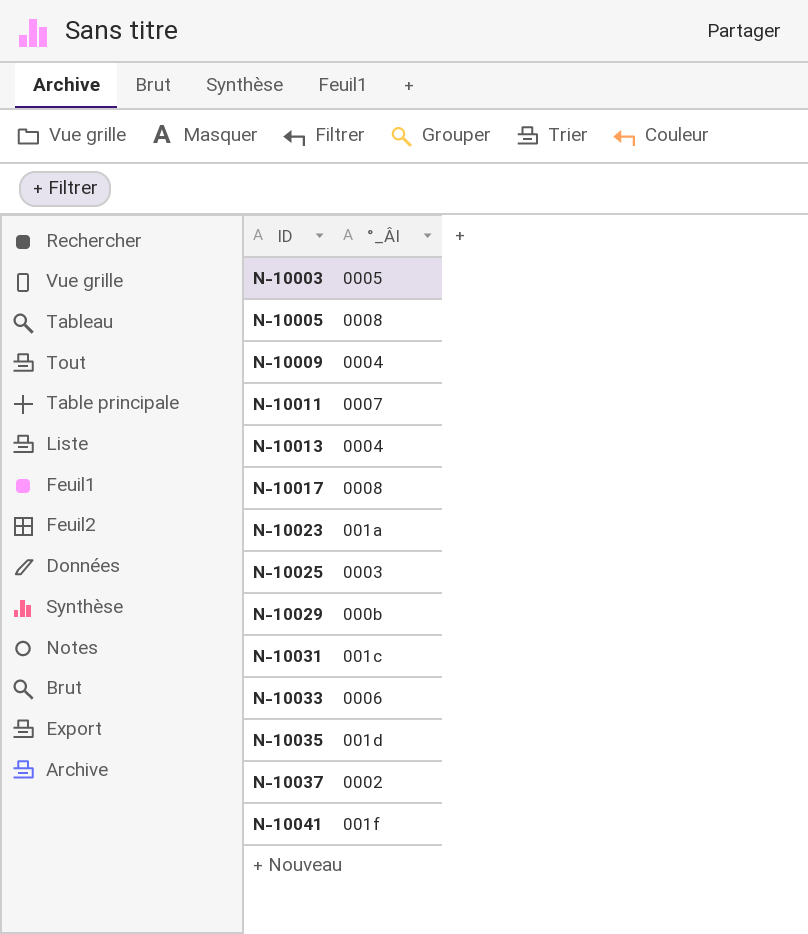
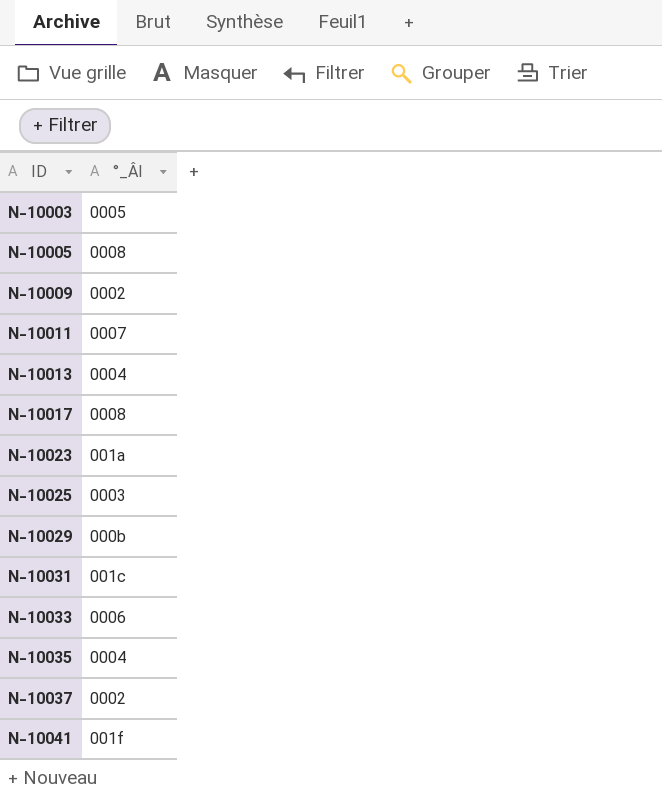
N-10009 | °_ÂI: 0004 -> 0002
N-10035 | °_ÂI: 001d -> 0004

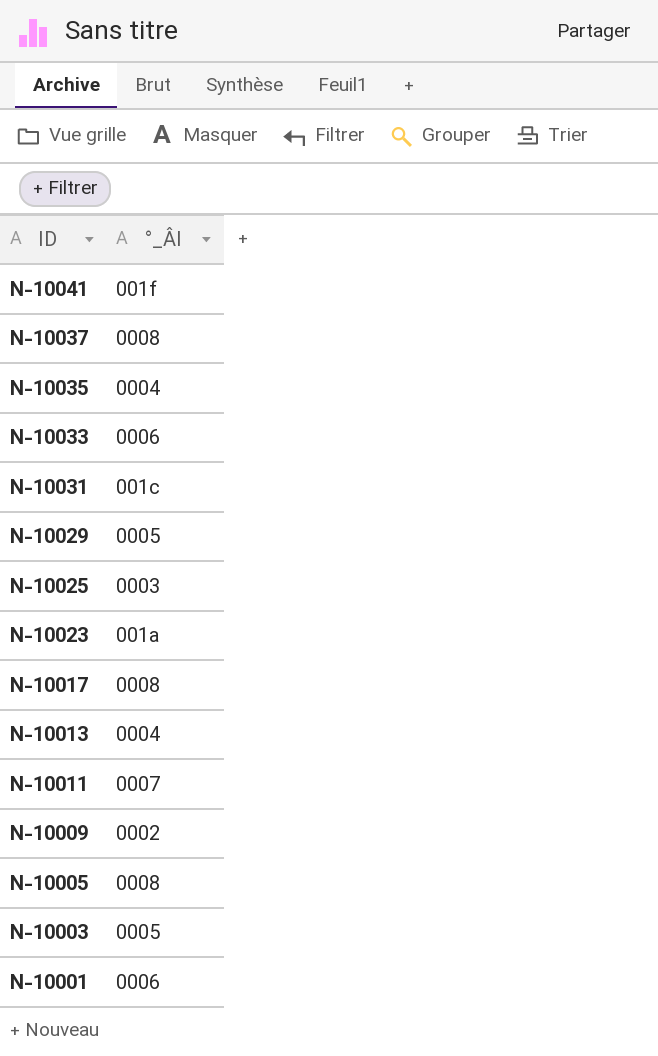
row order: ID ascending -> ID descending
N-10037 | °_ÂI: 0002 -> 0008
N-10029 | °_ÂI: 000b -> 0005
row N-10001: none -> 0006

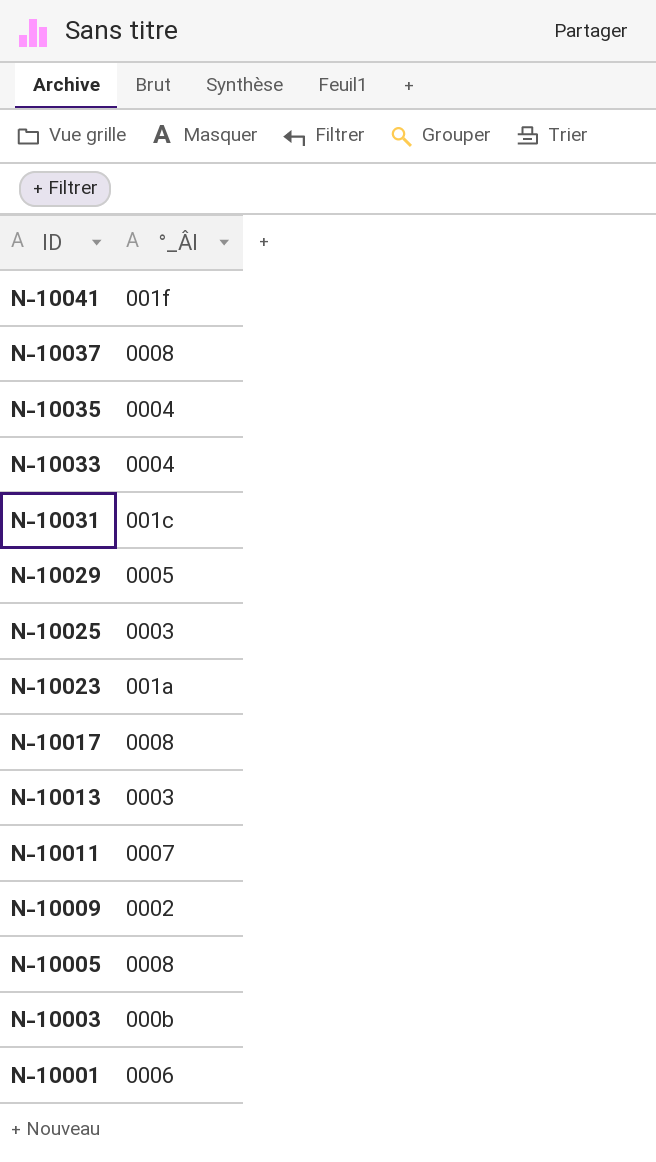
N-10033 | °_ÂI: 0006 -> 0004
N-10013 | °_ÂI: 0004 -> 0003
N-10003 | °_ÂI: 0005 -> 000b

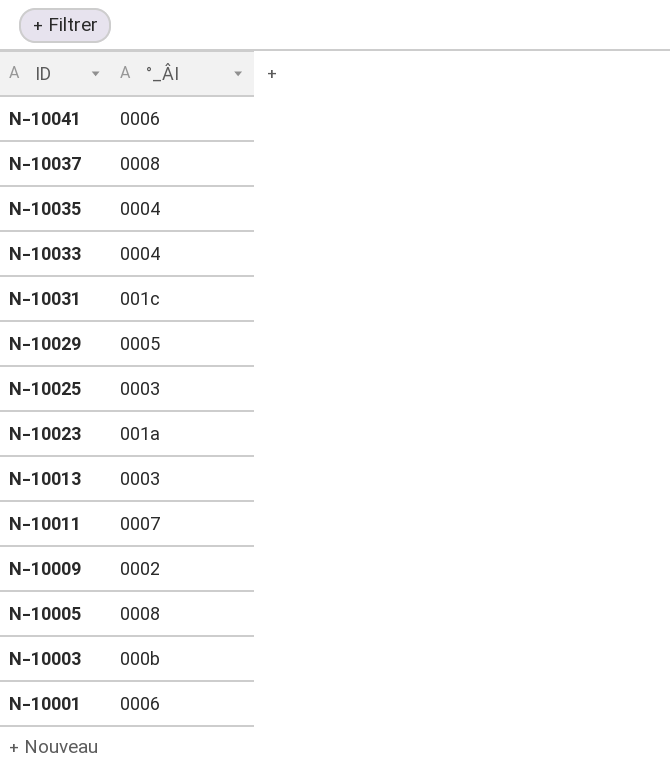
row N-10017: 0008 -> none
N-10041 | °_ÂI: 001f -> 0006

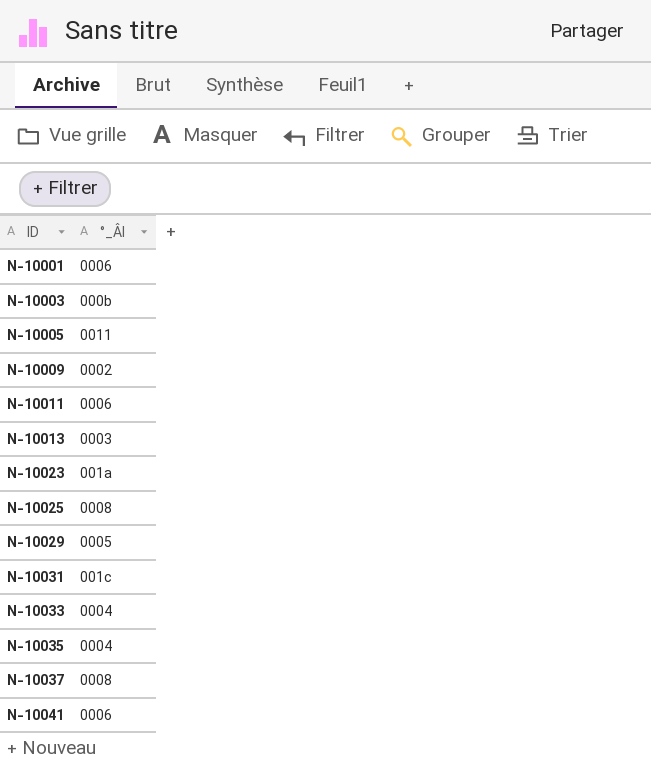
row order: ID descending -> ID ascending
N-10005 | °_ÂI: 0008 -> 0011
N-10011 | °_ÂI: 0007 -> 0006
N-10025 | °_ÂI: 0003 -> 0008

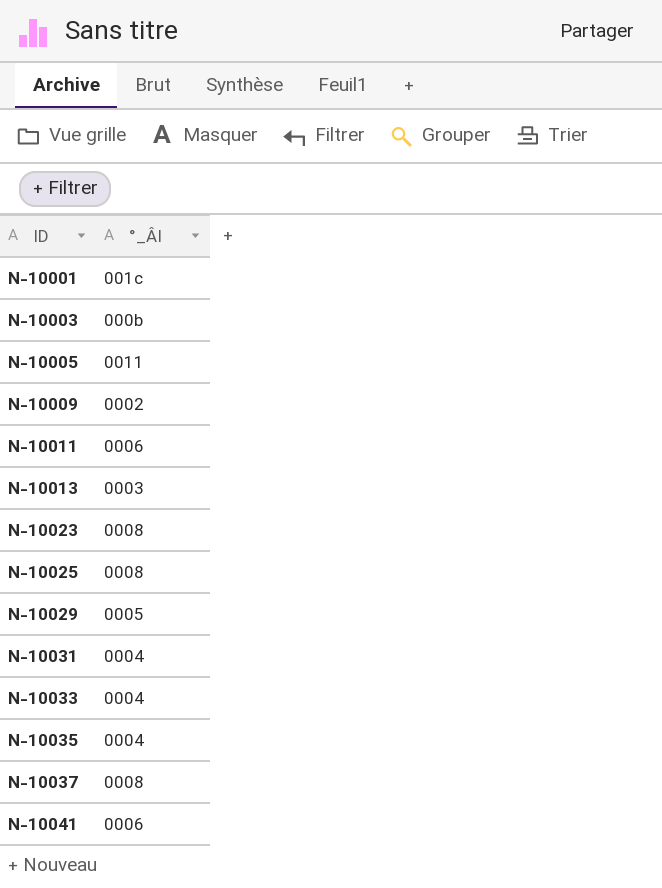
N-10001 | °_ÂI: 0006 -> 001c
N-10023 | °_ÂI: 001a -> 0008
N-10031 | °_ÂI: 001c -> 0004

